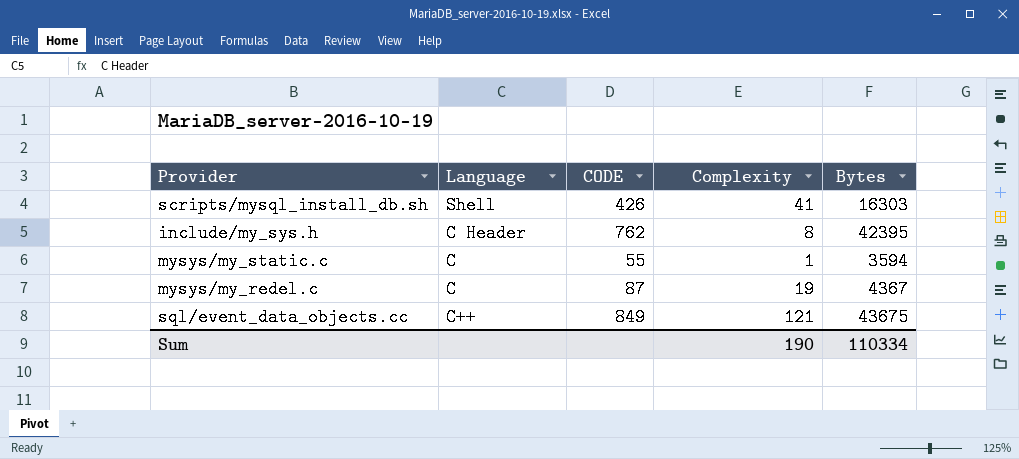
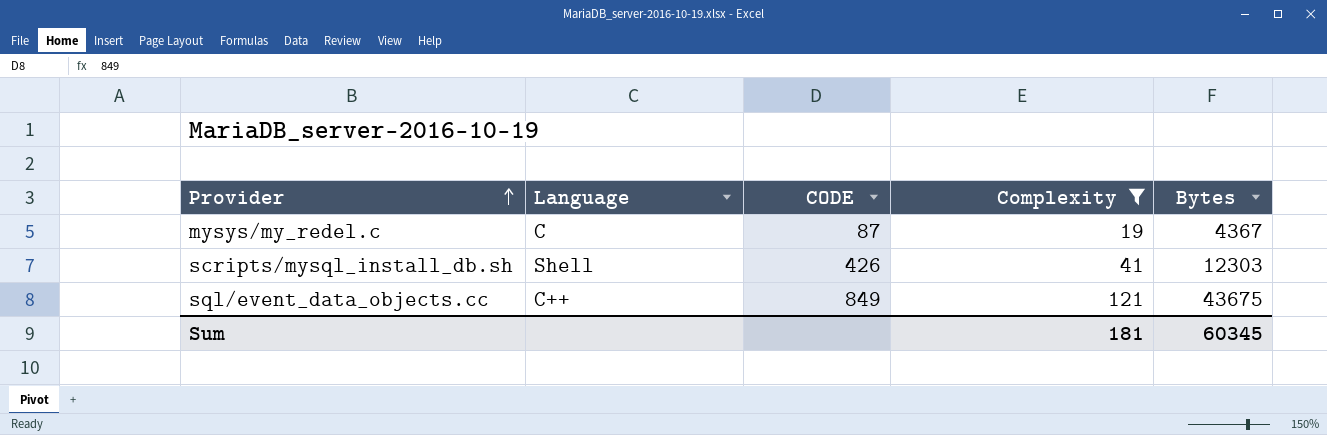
filter: none -> Complexity >= 19
row order: none -> Provider ascending
scripts/mysql_install_db.sh | Bytes: 16303 -> 12303
Sum | Complexity: 190 -> 181
Sum | Bytes: 110334 -> 60345

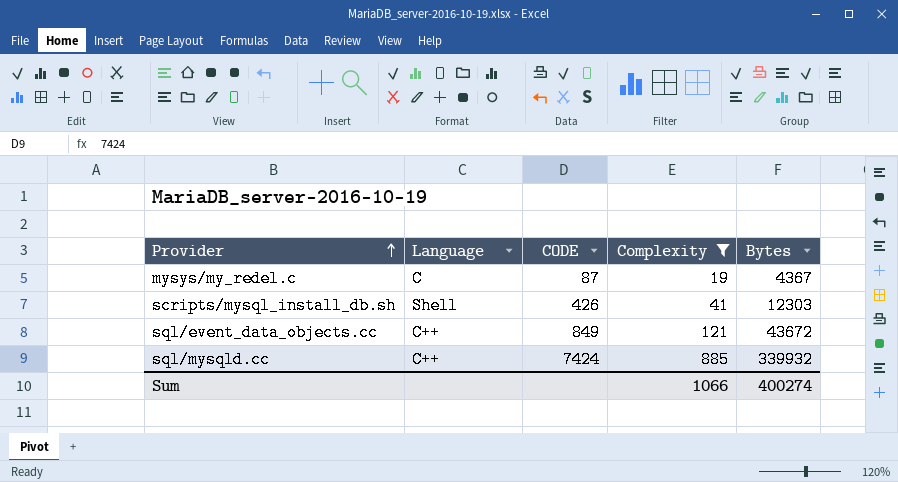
sql/event_data_objects.cc | Bytes: 43675 -> 43672
row sql/mysqld.cc: none -> C++ | 7424 | 885 | 339932
Sum | Complexity: 181 -> 1066
Sum | Bytes: 60345 -> 400274

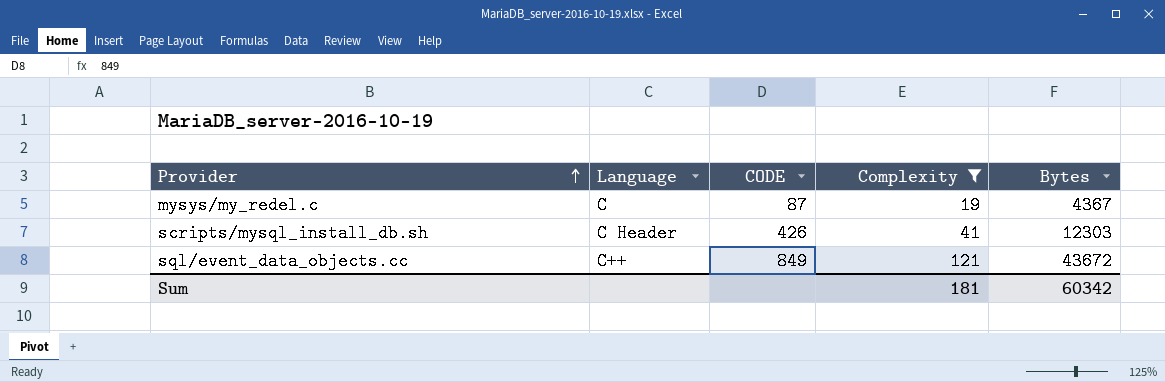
row sql/mysqld.cc: C++ | 7424 | 885 | 339932 -> none
scripts/mysql_install_db.sh | Language: Shell -> C Header
Sum | Complexity: 1066 -> 181
Sum | Bytes: 400274 -> 60342

